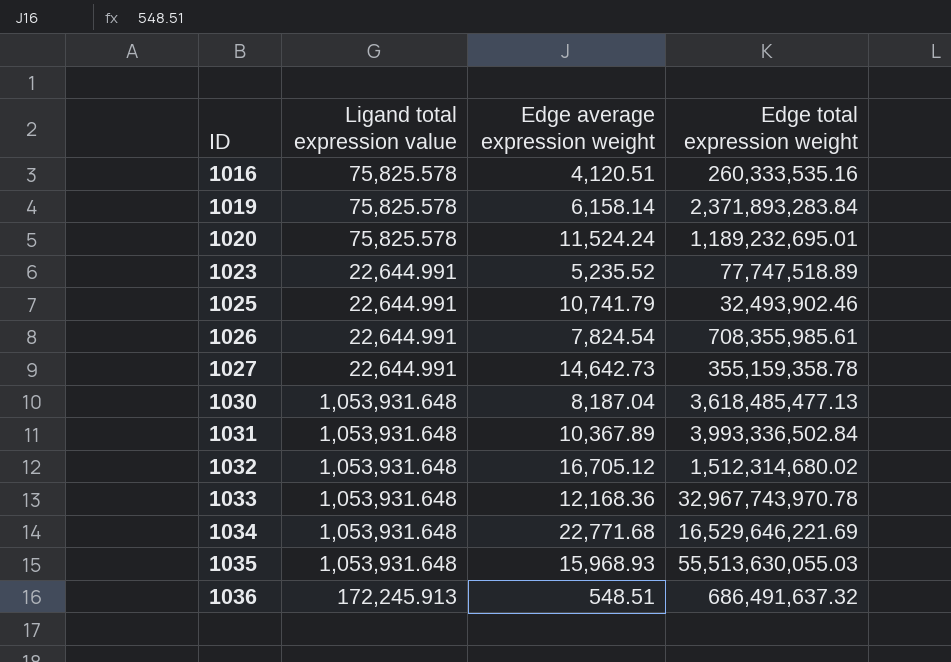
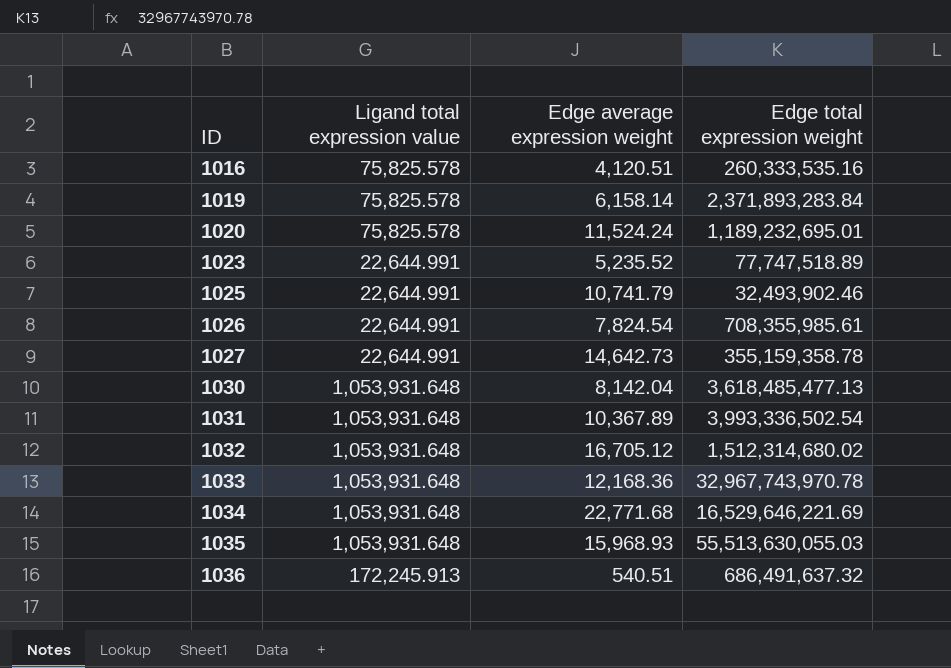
1030 | Edge average expression weight: 8,187.04 -> 8,142.04
1031 | Edge total expression weight: 3,993,336,502.84 -> 3,993,336,502.54
1036 | Edge average expression weight: 548.51 -> 540.51

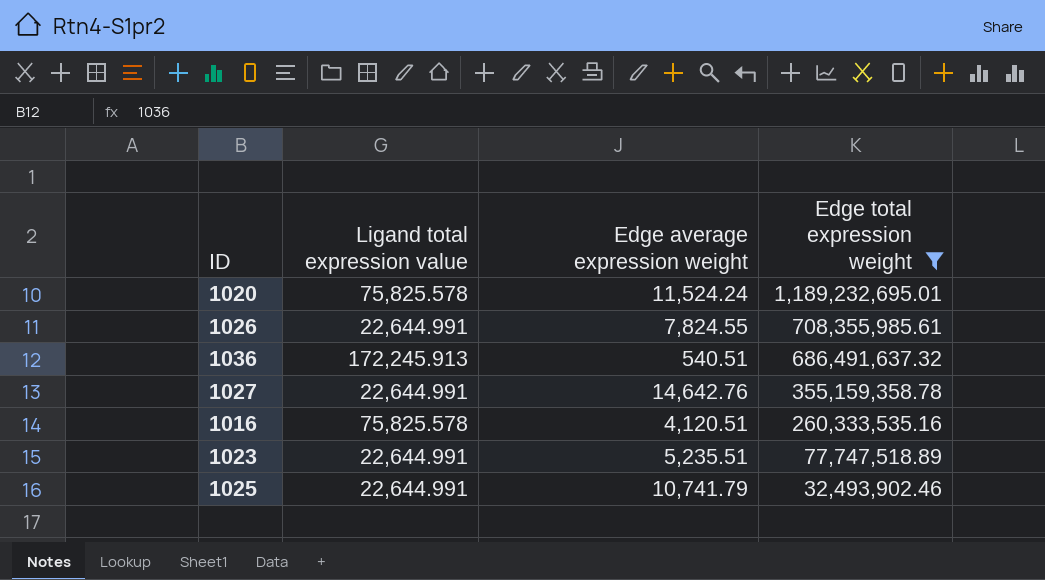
filter: none -> Edge total expression weight <= 1,189,232,695.01
row order: ID ascending -> Edge total expression weight descending
1026 | Edge average expression weight: 7,824.54 -> 7,824.55
1027 | Edge average expression weight: 14,642.73 -> 14,642.76
1023 | Edge average expression weight: 5,235.52 -> 5,235.51

